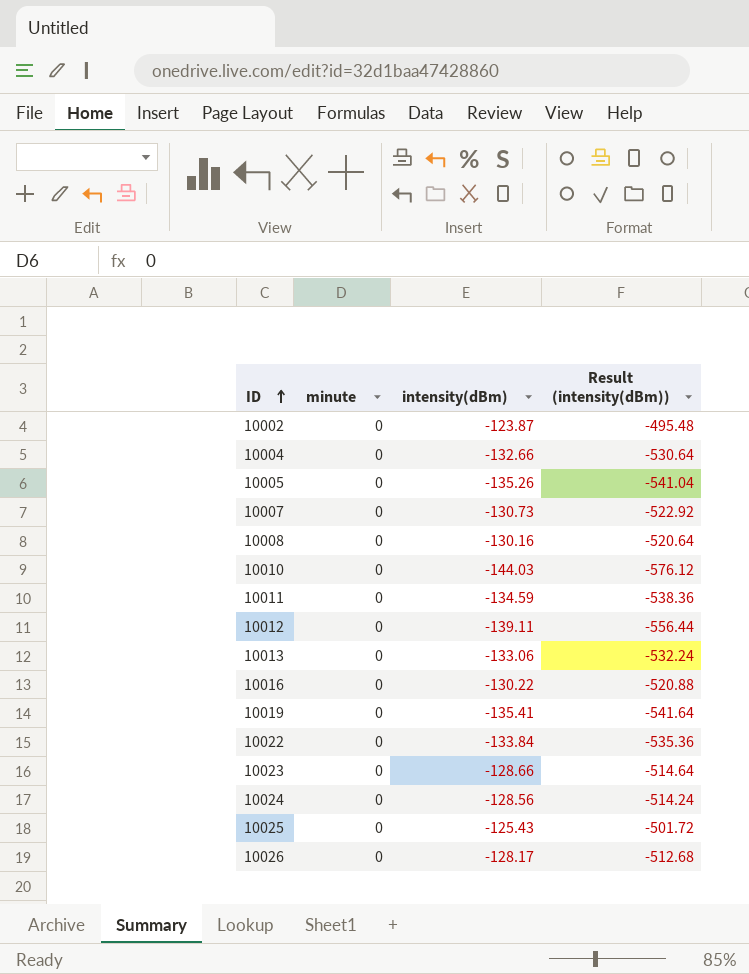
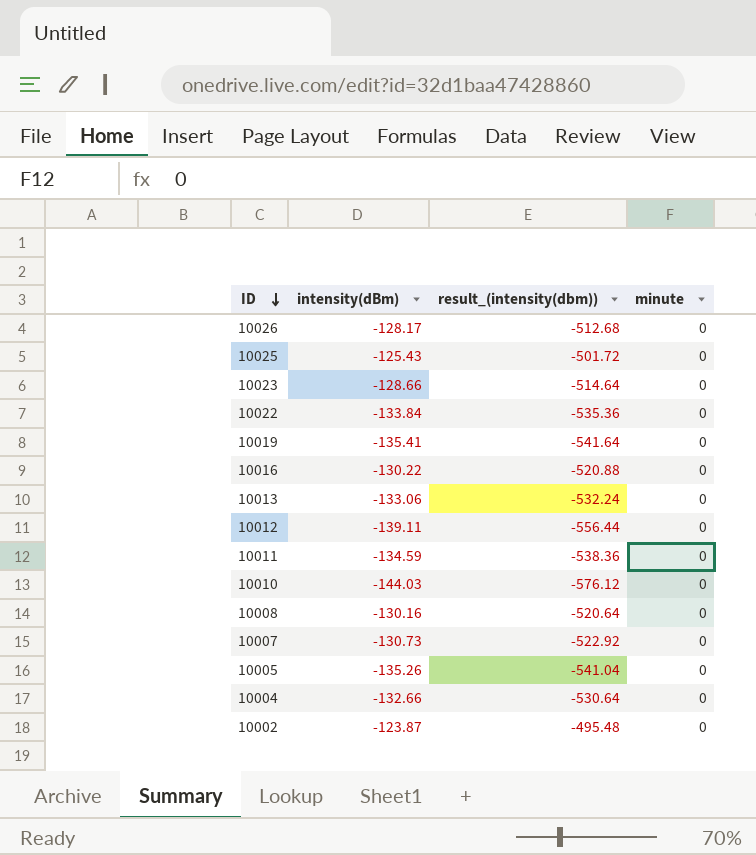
row order: ID ascending -> ID descending
column name: Result (intensity(dBm)) -> result_(intensity(dbm))
column minute | position: 2 -> 4
row 10024: 0 | -128.56 | -514.24 -> none

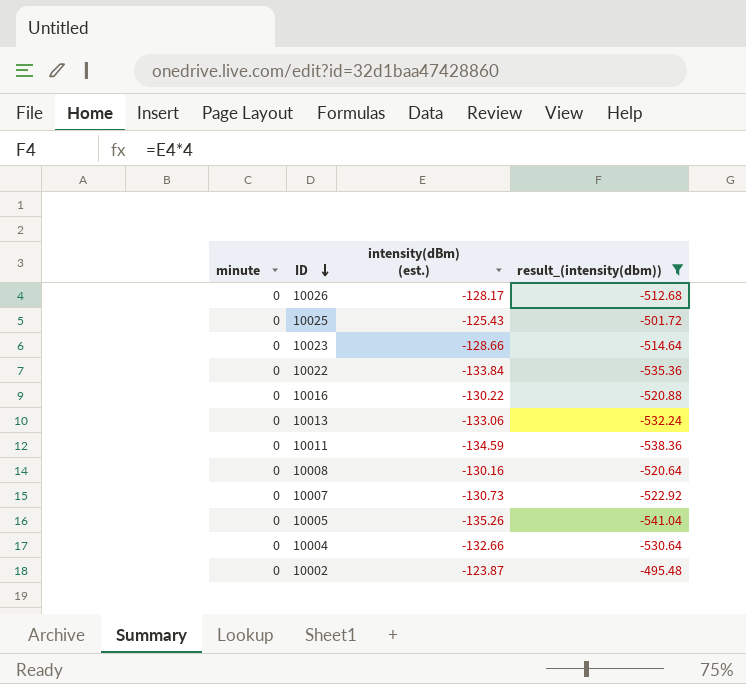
filter: none -> result_(intensity(dbm)) >= -541.04
column minute | position: 4 -> 1
column name: intensity(dBm) -> intensity(dBm) (est.)

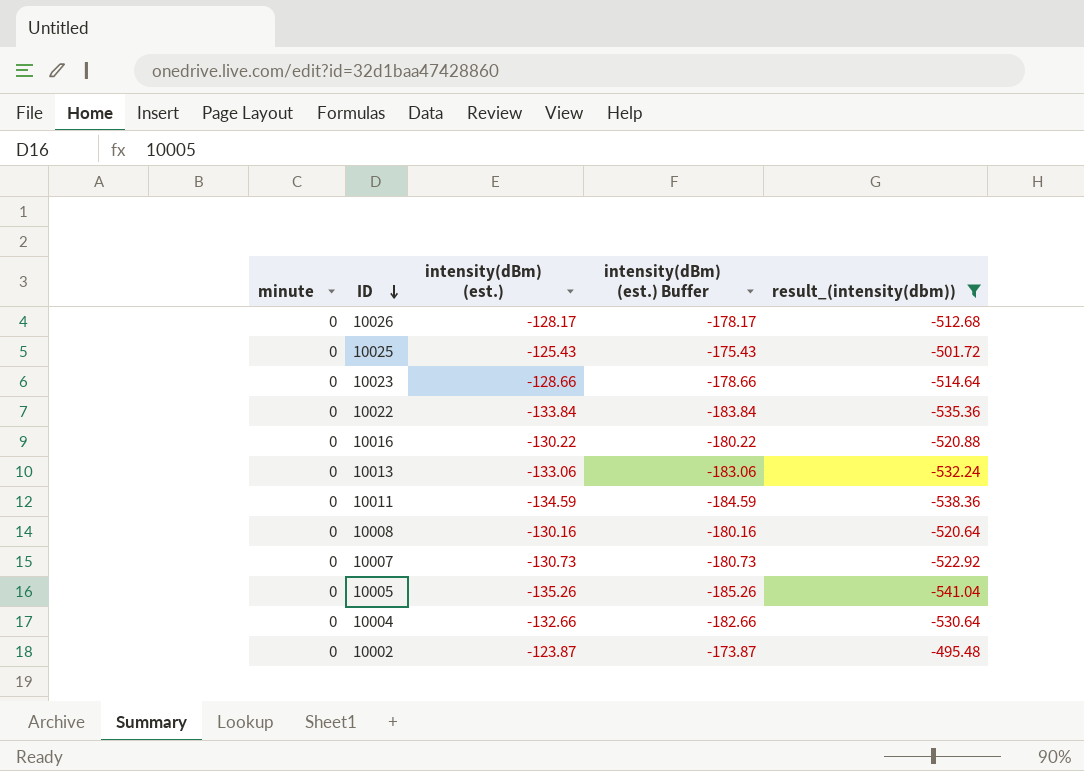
column intensity(dBm) (est.) Buffer | formula: none -> [intensity(dBm) (est.)] - 50

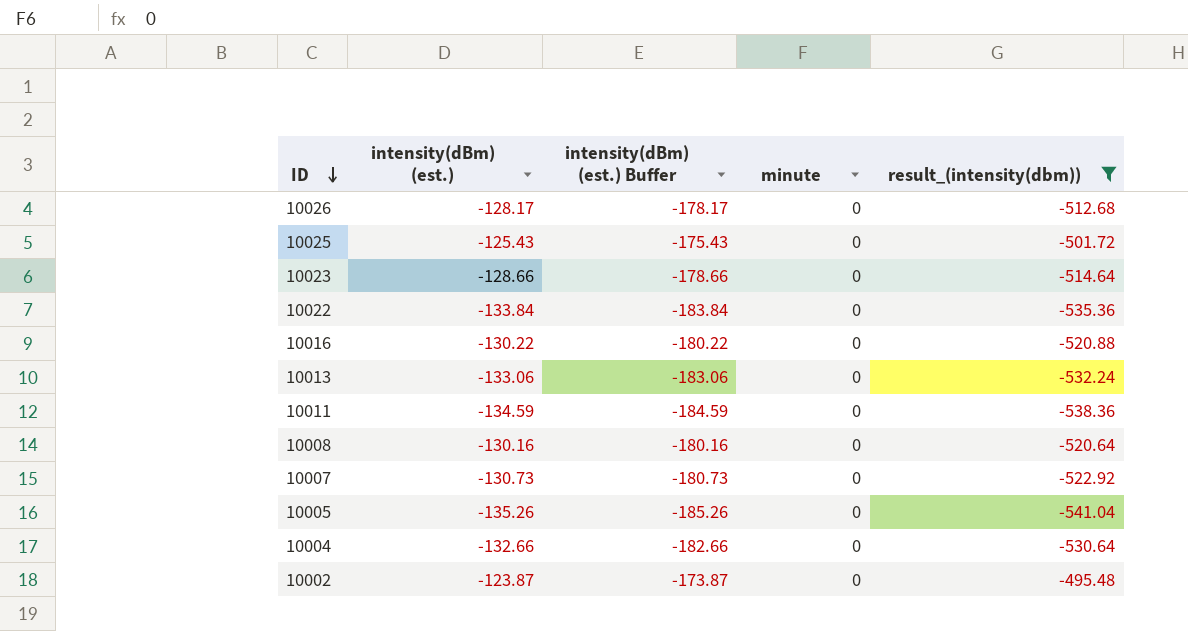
column minute | position: 1 -> 4

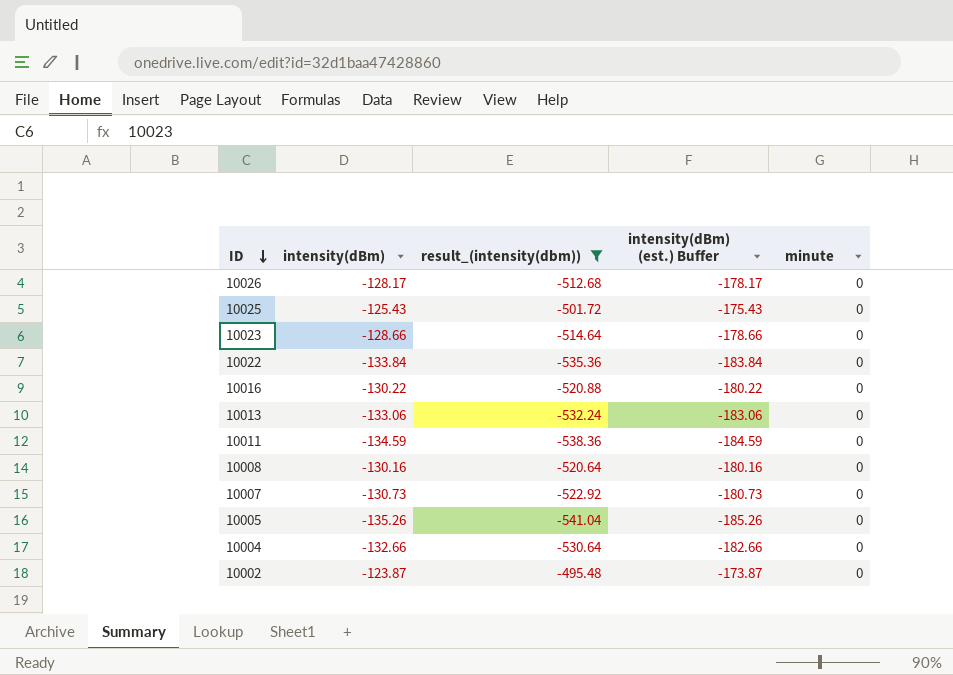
column name: intensity(dBm) (est.) -> intensity(dBm)
column result_(intensity(dbm)) | position: 5 -> 3

